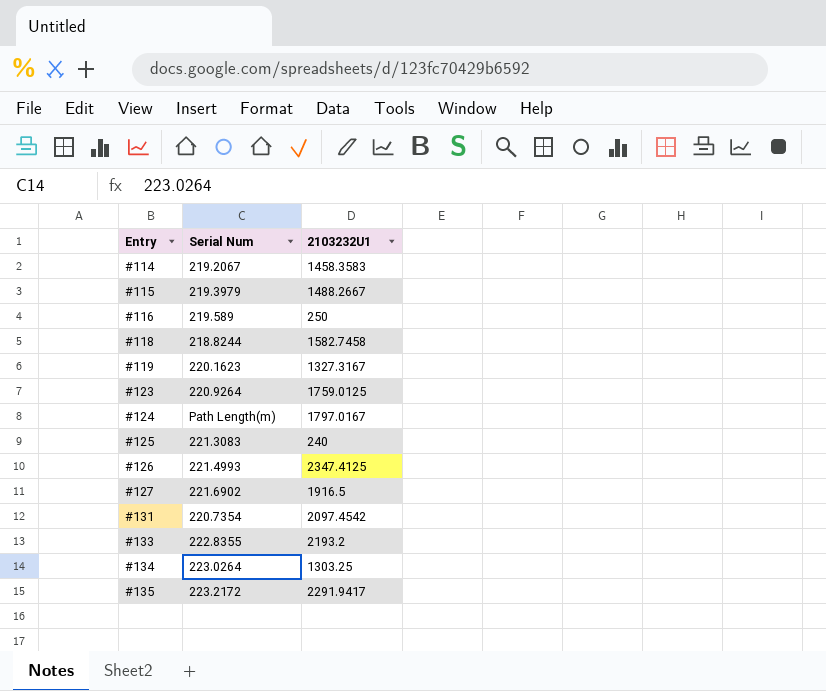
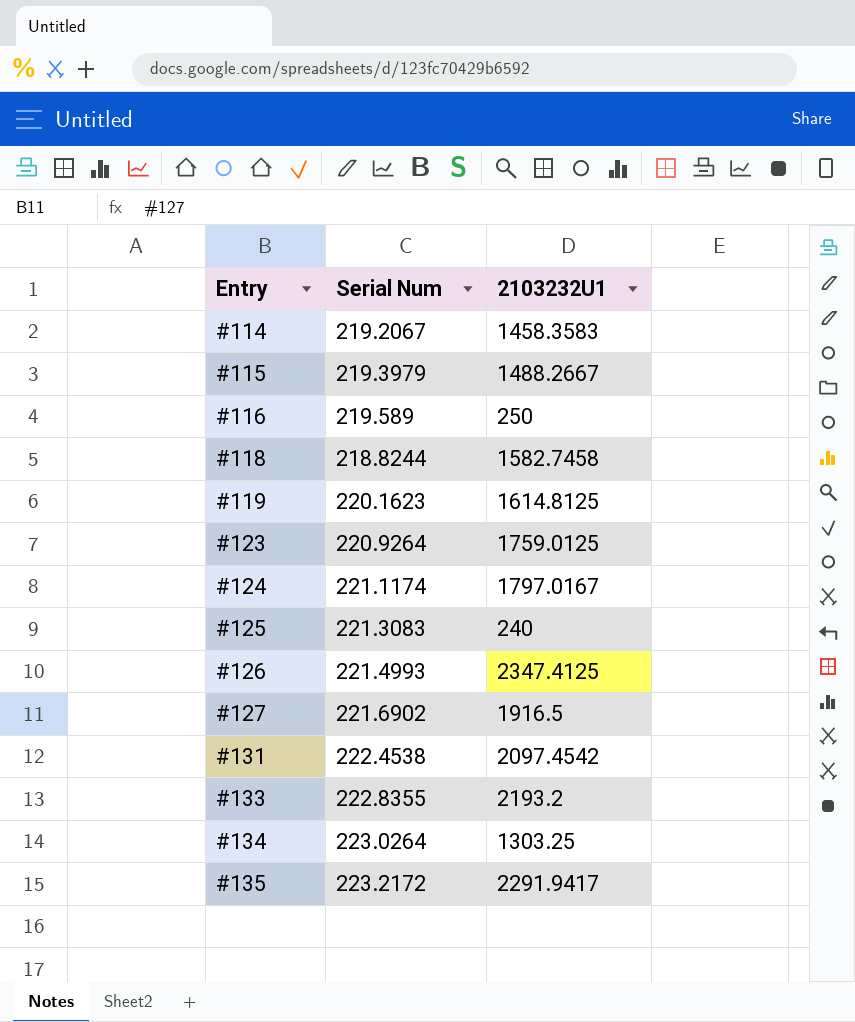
#119 | 2103232U1: 1327.3167 -> 1614.8125
#124 | Serial Num: Path Length(m) -> 221.1174
#131 | Serial Num: 220.7354 -> 222.4538

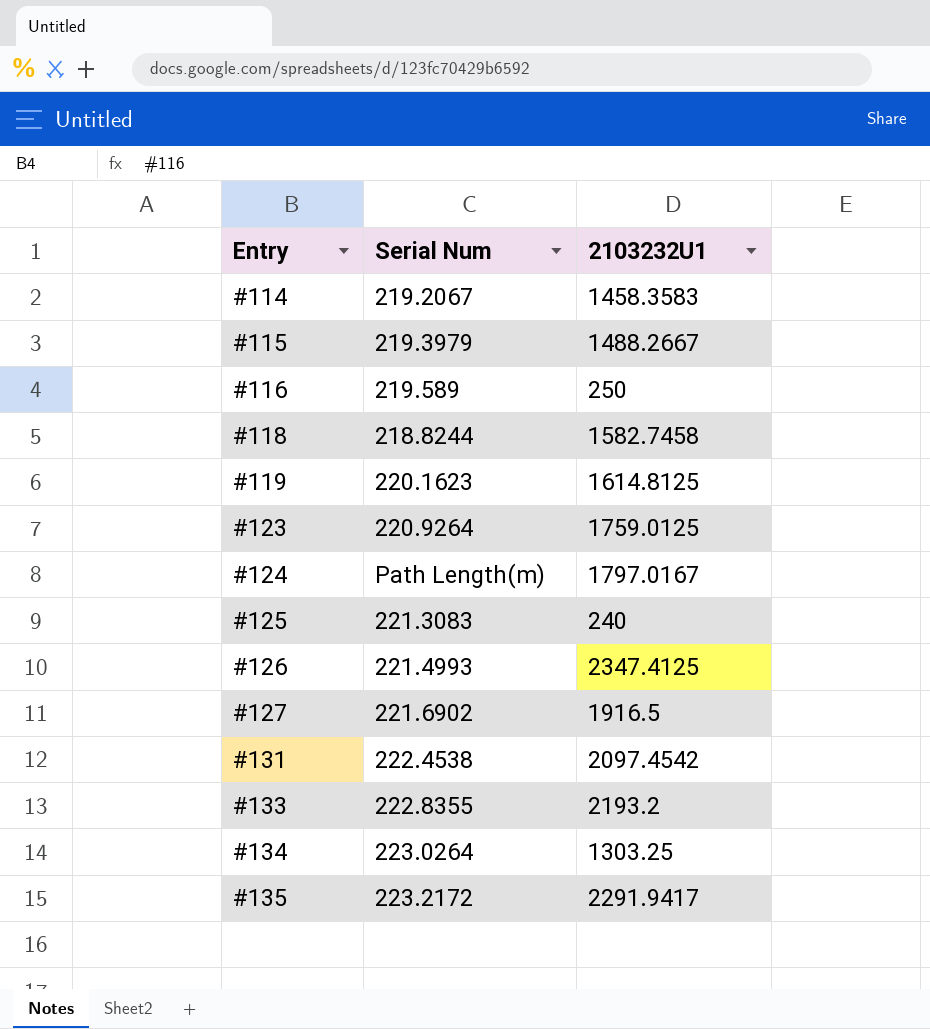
#124 | Serial Num: 221.1174 -> Path Length(m)

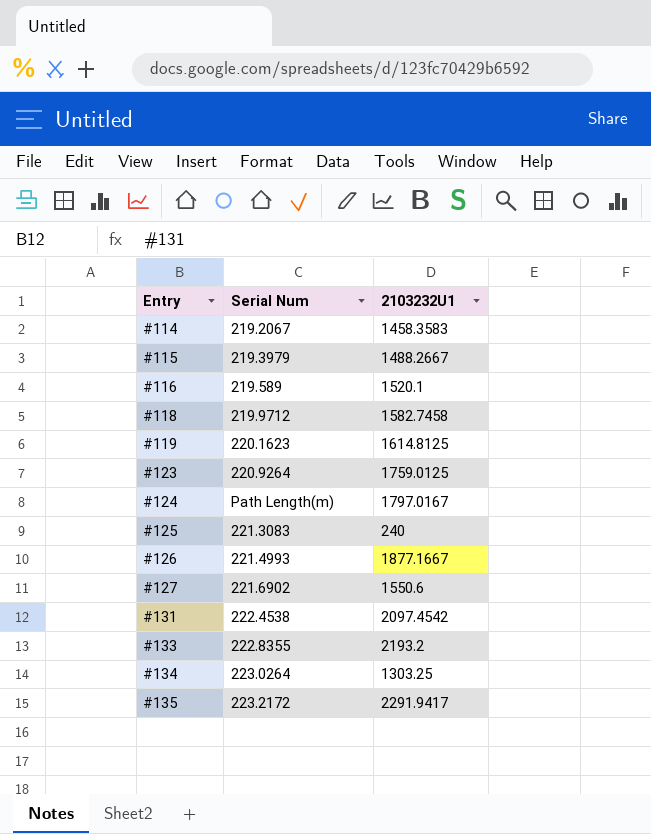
#116 | 2103232U1: 250 -> 1520.1
#118 | Serial Num: 218.8244 -> 219.9712
#126 | 2103232U1: 2347.4125 -> 1877.1667
#127 | 2103232U1: 1916.5 -> 1550.6

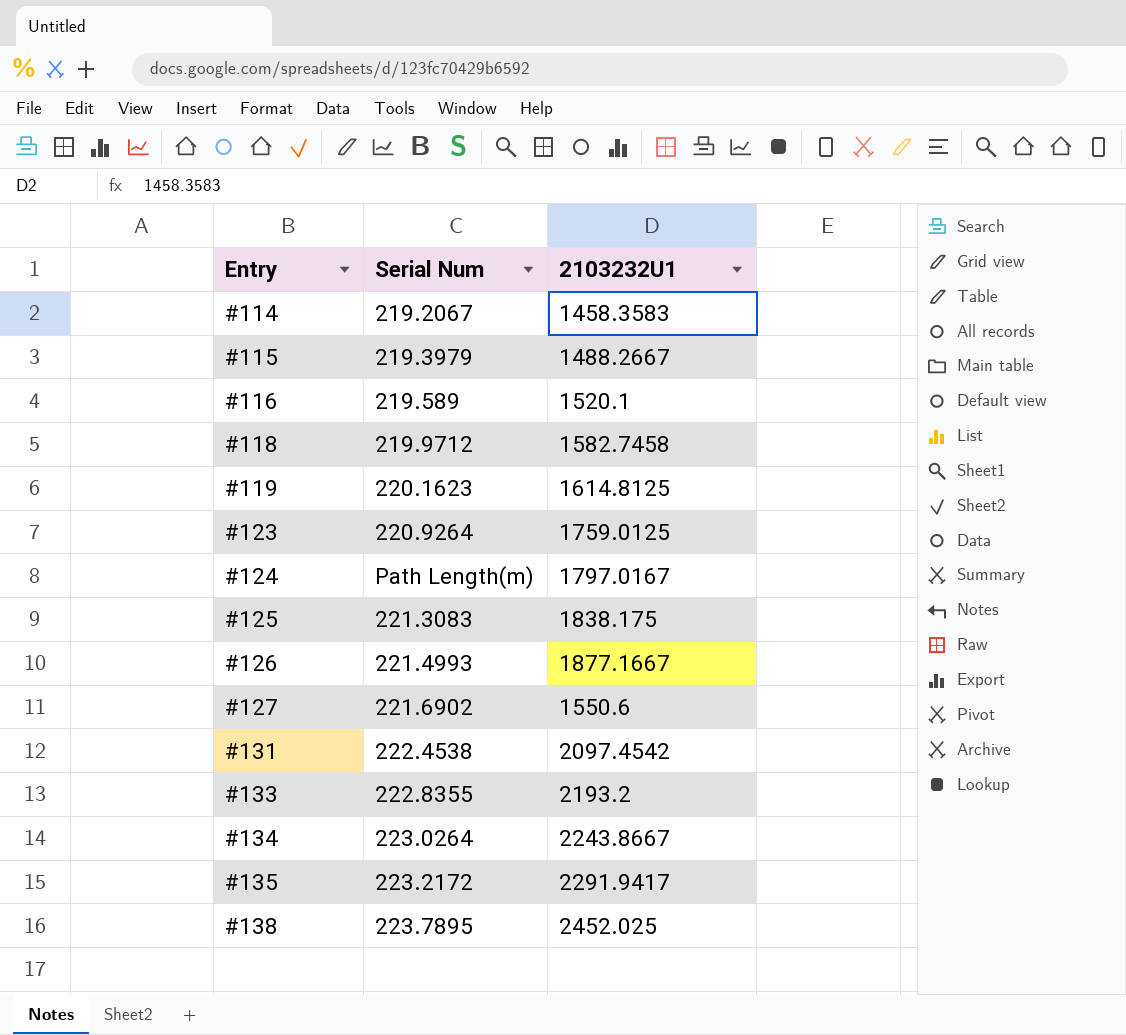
#125 | 2103232U1: 240 -> 1838.175
#134 | 2103232U1: 1303.25 -> 2243.8667
row #138: none -> 223.7895 | 2452.025

